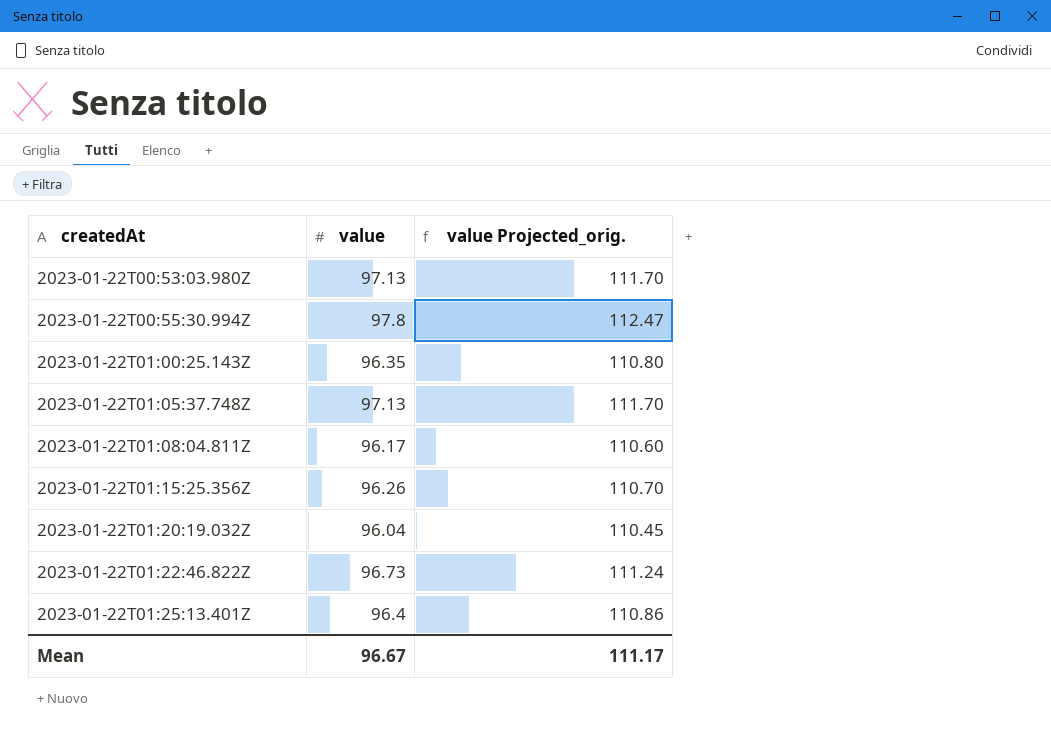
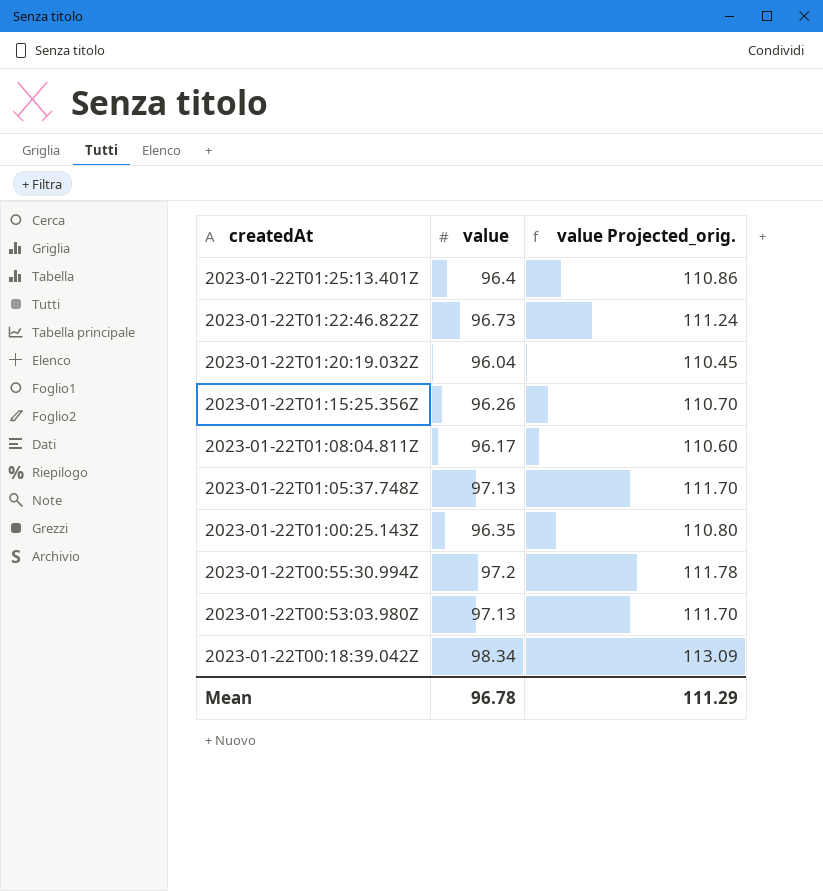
row order: createdAt ascending -> createdAt descending
2023-01-22T00:55:30.994Z | value: 97.8 -> 97.2
2023-01-22T00:55:30.994Z | value Projected_orig.: 112.47 -> 111.78
row 2023-01-22T00:18:39.042Z: none -> 98.34 | 113.09
Mean | value: 96.67 -> 96.78
Mean | value Projected_orig.: 111.17 -> 111.29

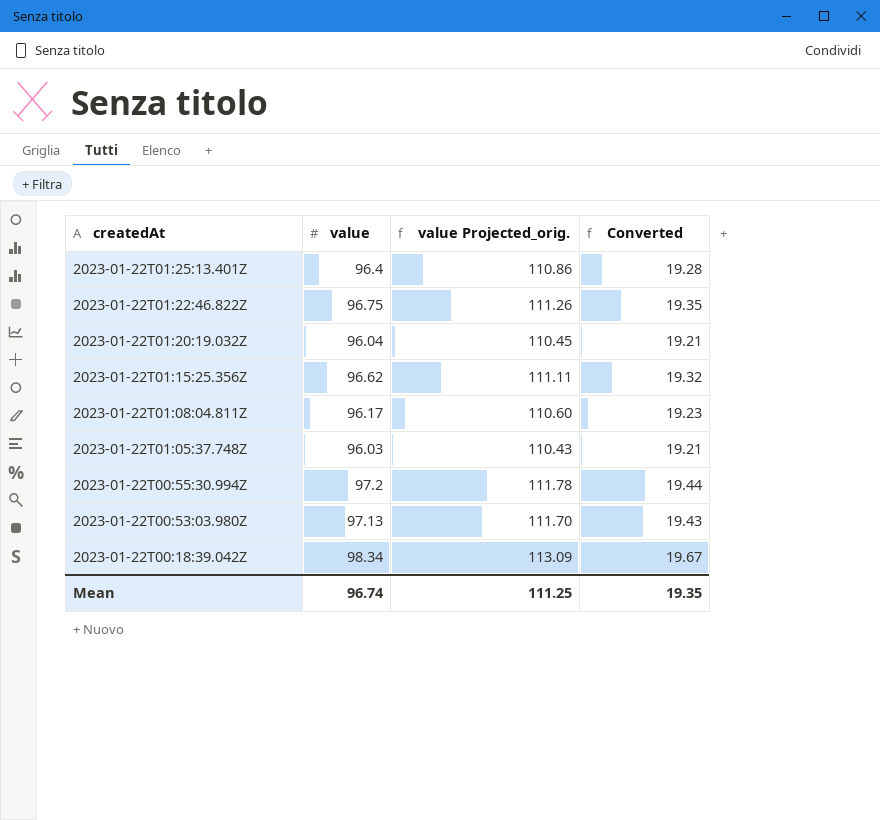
column Converted | formula: none -> [value] * 0.2
row 2023-01-22T01:00:25.143Z: 96.35 | 110.80 -> none
2023-01-22T01:22:46.822Z | value: 96.73 -> 96.75
2023-01-22T01:22:46.822Z | value Projected_orig.: 111.24 -> 111.26
2023-01-22T01:15:25.356Z | value: 96.26 -> 96.62
2023-01-22T01:15:25.356Z | value Projected_orig.: 110.70 -> 111.11
2023-01-22T01:05:37.748Z | value: 97.13 -> 96.03
2023-01-22T01:05:37.748Z | value Projected_orig.: 111.70 -> 110.43
Mean | value: 96.78 -> 96.74
Mean | value Projected_orig.: 111.29 -> 111.25

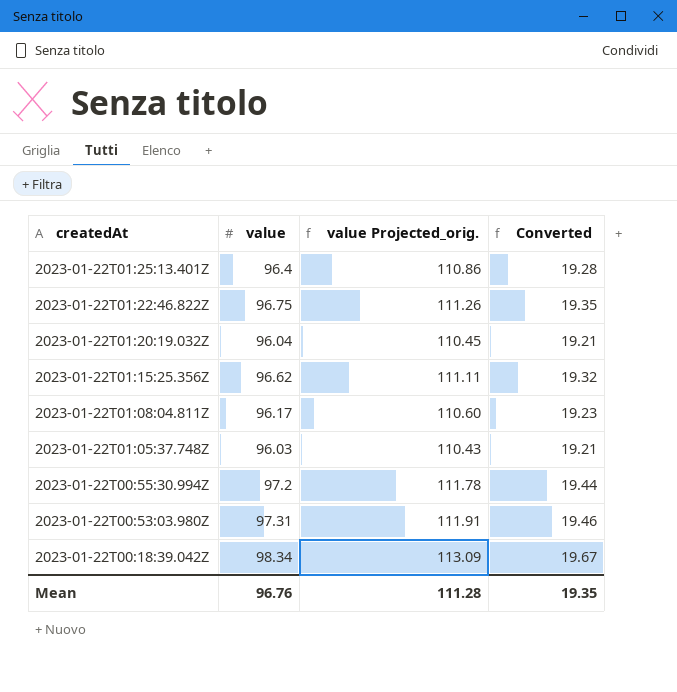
2023-01-22T00:53:03.980Z | value: 97.13 -> 97.31
2023-01-22T00:53:03.980Z | value Projected_orig.: 111.70 -> 111.91
2023-01-22T00:53:03.980Z | Converted: 19.43 -> 19.46
Mean | value: 96.74 -> 96.76
Mean | value Projected_orig.: 111.25 -> 111.28

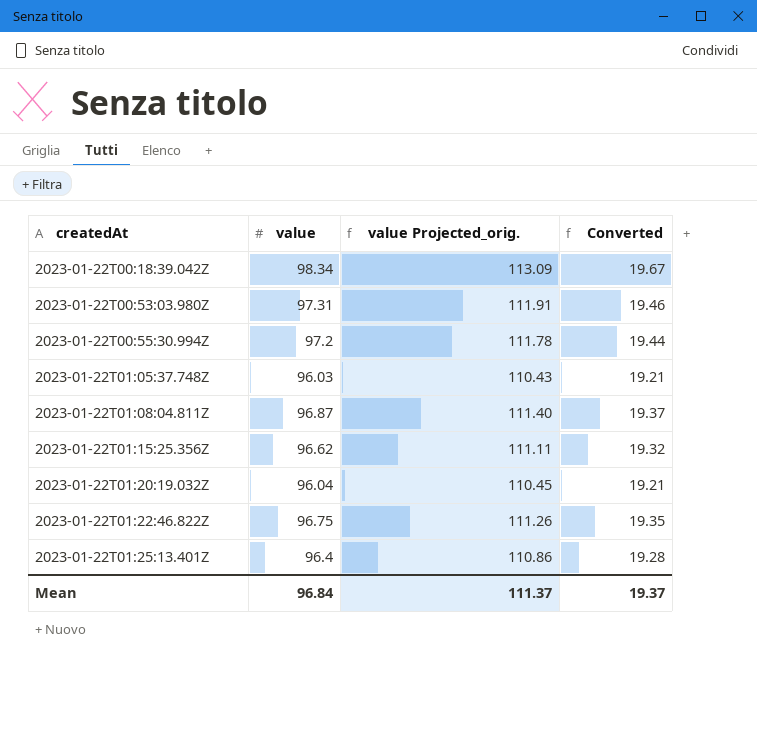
row order: createdAt descending -> createdAt ascending
2023-01-22T01:08:04.811Z | value: 96.17 -> 96.87
2023-01-22T01:08:04.811Z | value Projected_orig.: 110.60 -> 111.40
2023-01-22T01:08:04.811Z | Converted: 19.23 -> 19.37
Mean | value: 96.76 -> 96.84
Mean | value Projected_orig.: 111.28 -> 111.37
Mean | Converted: 19.35 -> 19.37

